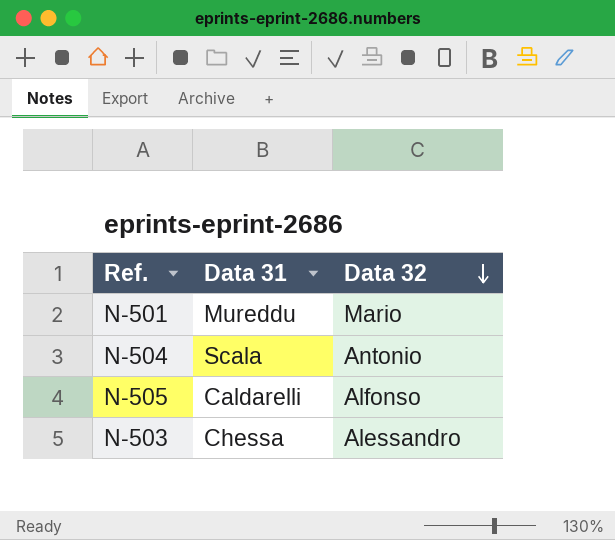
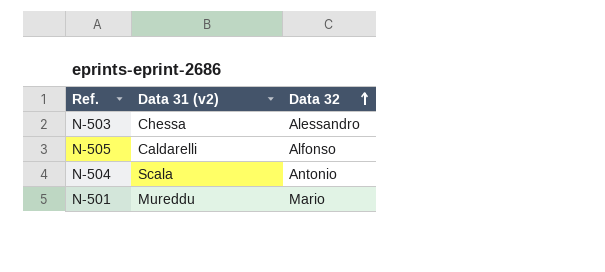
row order: Data 32 descending -> Data 32 ascending
column name: Data 31 -> Data 31 (v2)

